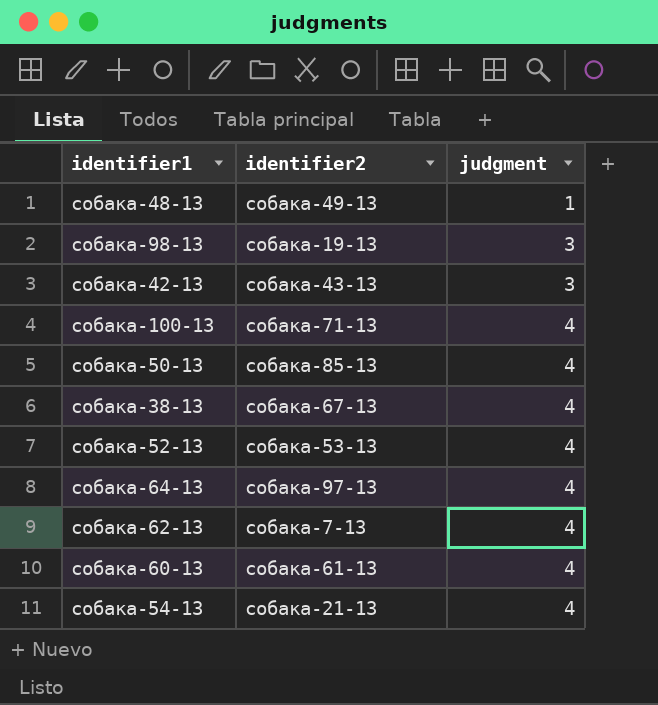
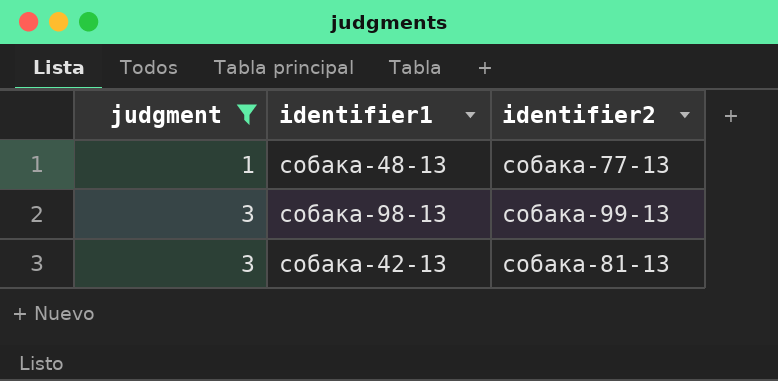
filter: none -> judgment != 4
column judgment | position: 3 -> 1
собака-48-13 | identifier2: собака-49-13 -> собака-77-13
собака-98-13 | identifier2: собака-19-13 -> собака-99-13
собака-42-13 | identifier2: собака-43-13 -> собака-81-13

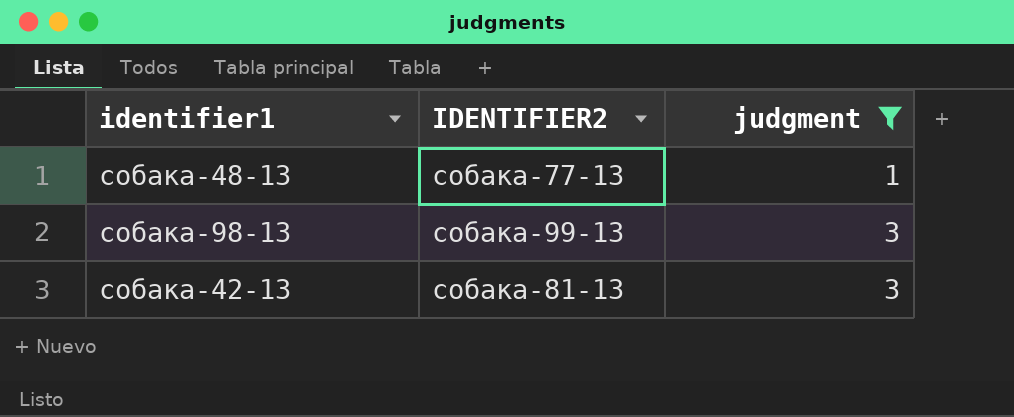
column name: identifier2 -> IDENTIFIER2
column judgment | position: 1 -> 3

